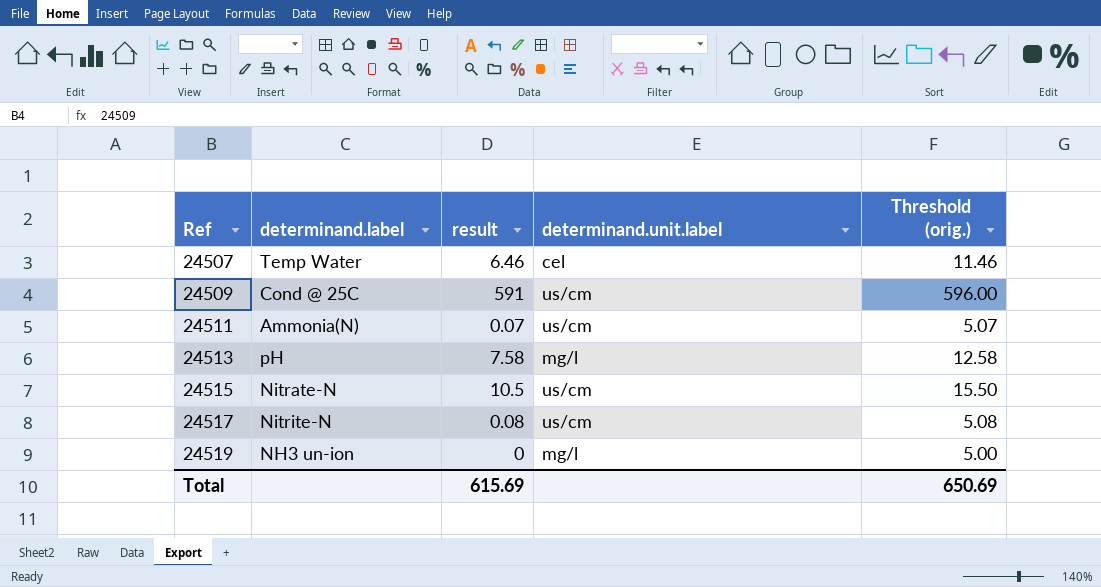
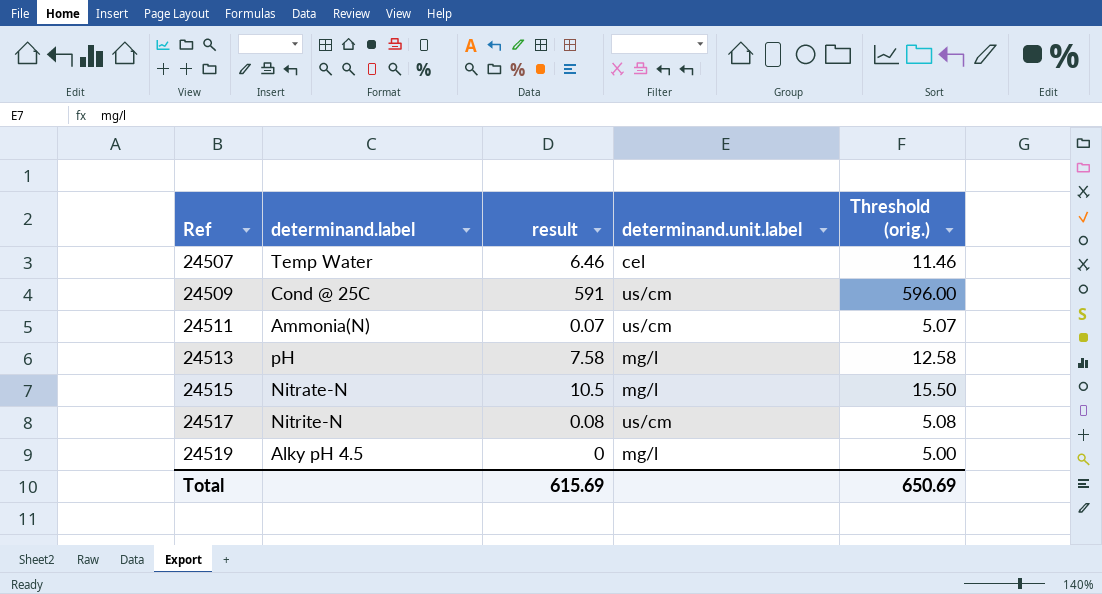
24515 | determinand.unit.label: us/cm -> mg/l
24519 | determinand.label: NH3 un-ion -> Alky pH 4.5

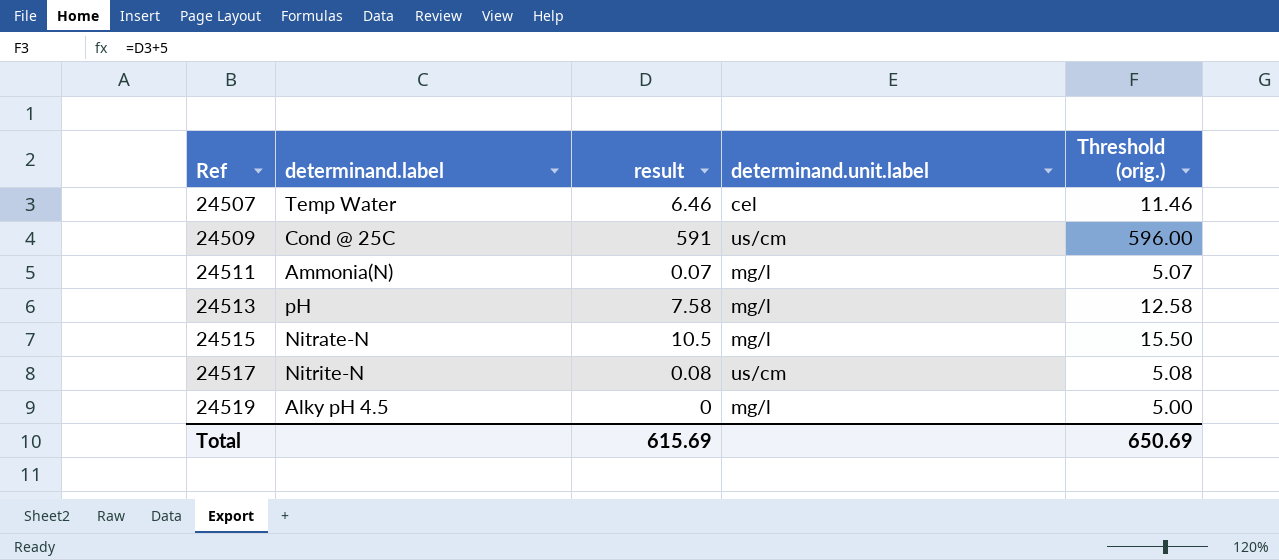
24511 | determinand.unit.label: us/cm -> mg/l

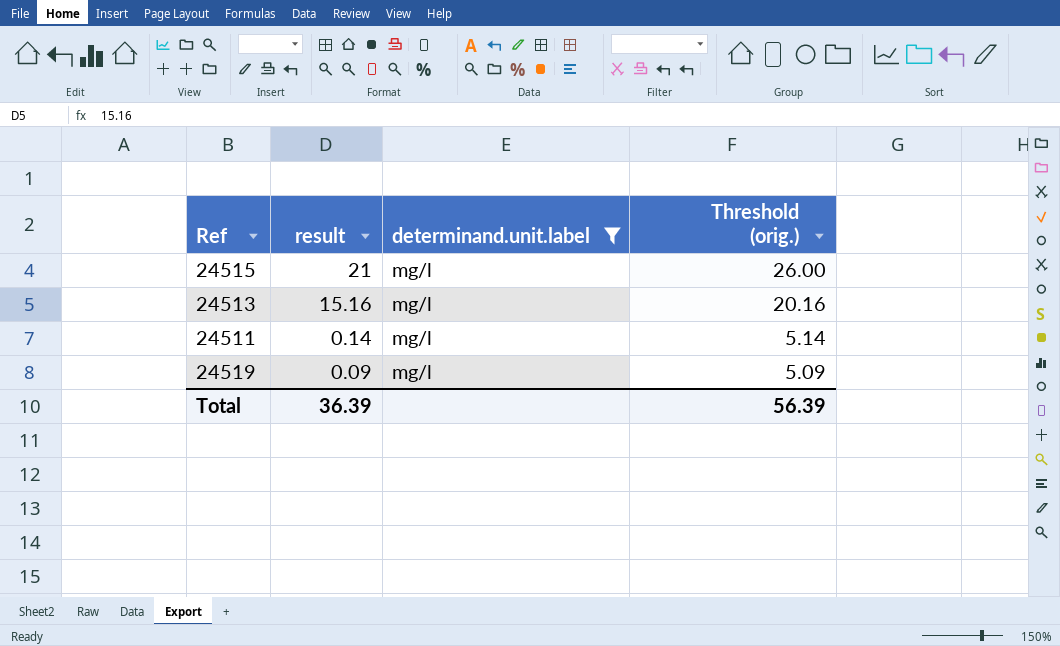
filter: none -> determinand.unit.label = mg/l
row order: Ref ascending -> result descending
column determinand.label | position: 2 -> none
24515 | result: 10.5 -> 21
24515 | Threshold (orig.): 15.50 -> 26.00
24513 | result: 7.58 -> 15.16
24513 | Threshold (orig.): 12.58 -> 20.16
24511 | result: 0.07 -> 0.14
24511 | Threshold (orig.): 5.07 -> 5.14
24519 | result: 0 -> 0.09
24519 | Threshold (orig.): 5.00 -> 5.09
Total | result: 615.69 -> 36.39
Total | Threshold (orig.): 650.69 -> 56.39

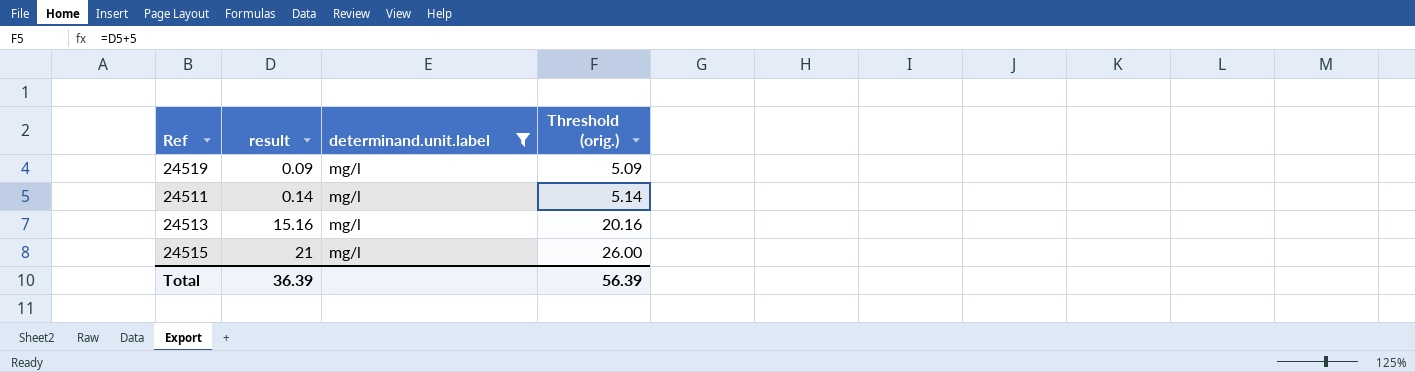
row order: result descending -> result ascending

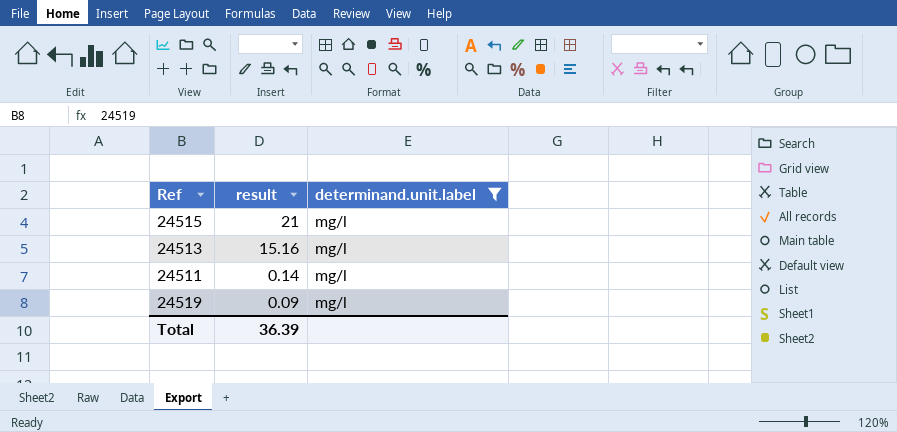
row order: result ascending -> result descending
column Threshold (orig.) | formula: [result] + 5 -> none

